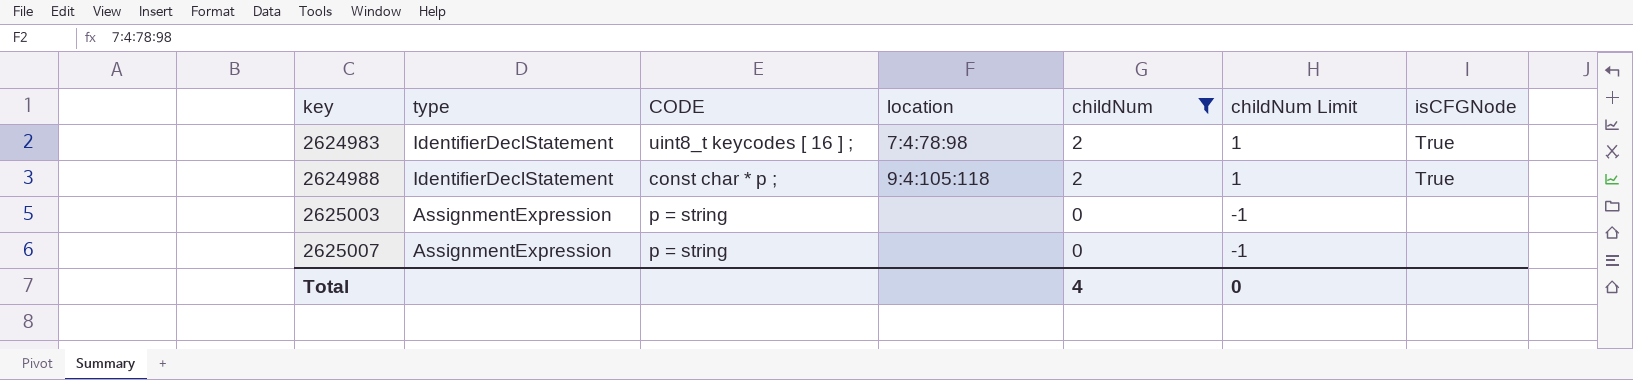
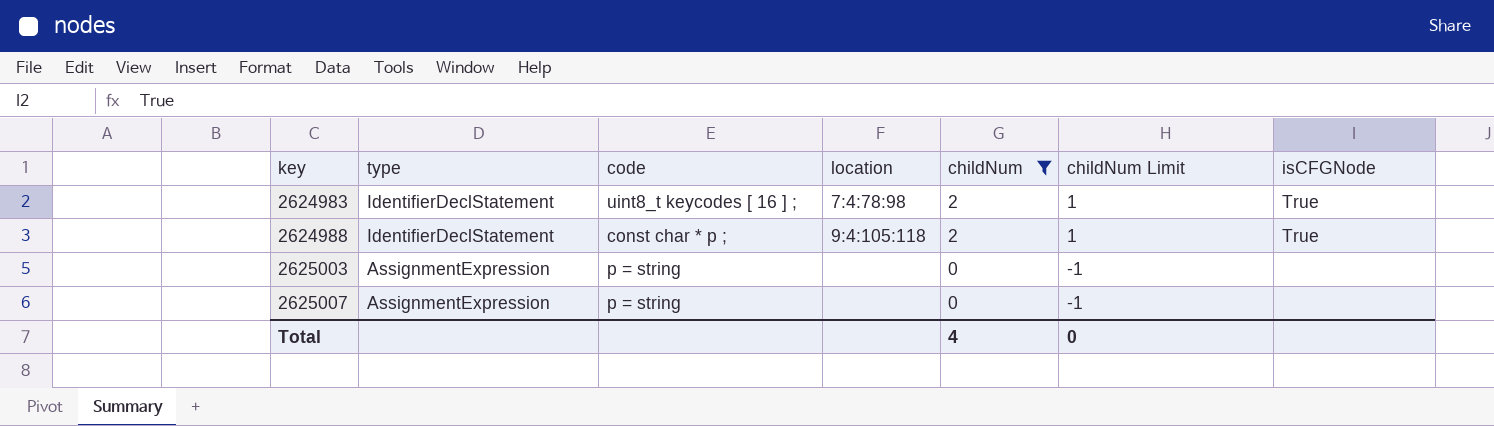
column name: CODE -> code

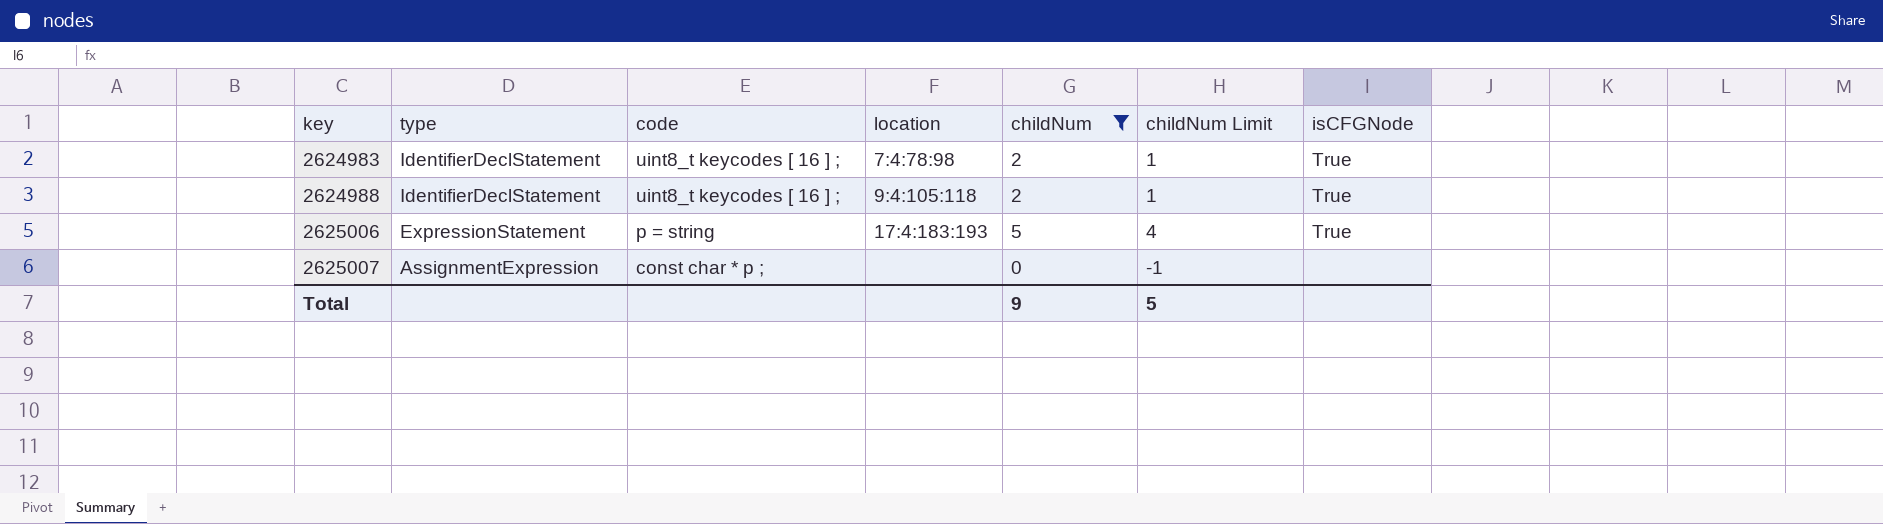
row 2625003: AssignmentExpression | p = string | none | 0 | -1 | none -> none
2624988 | code: const char * p ; -> uint8_t keycodes [ 16 ] ;
row 2625006: none -> ExpressionStatement | p = string | 17:4:183:193 | 5 | 4 | True
2625007 | code: p = string -> const char * p ;
Total | childNum: 4 -> 9
Total | childNum Limit: 0 -> 5

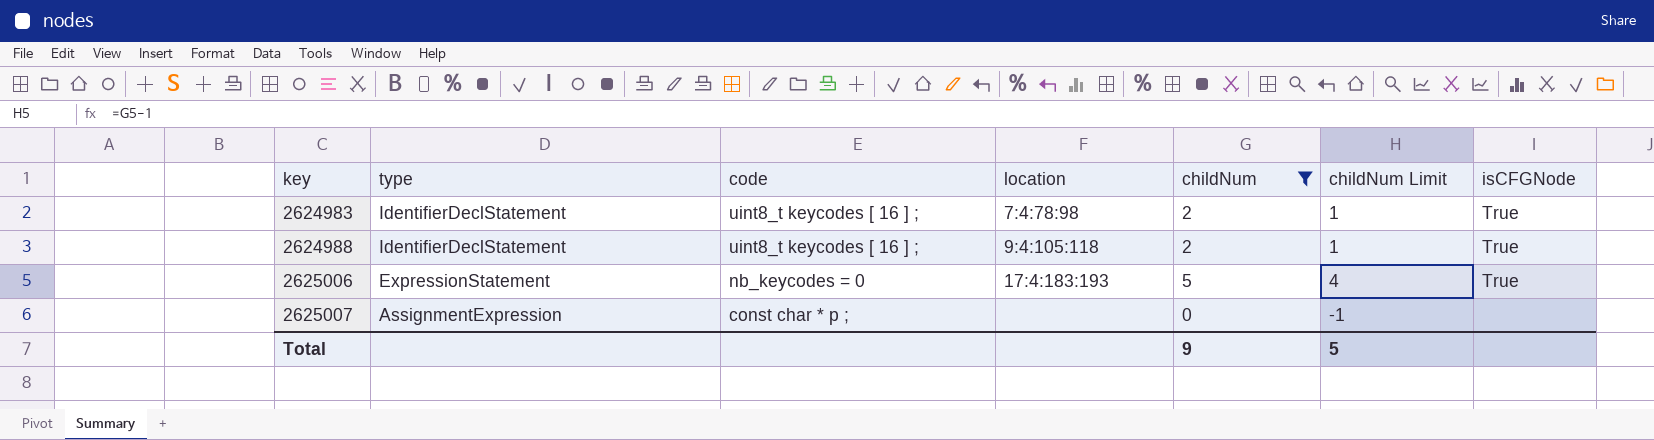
2625006 | code: p = string -> nb_keycodes = 0

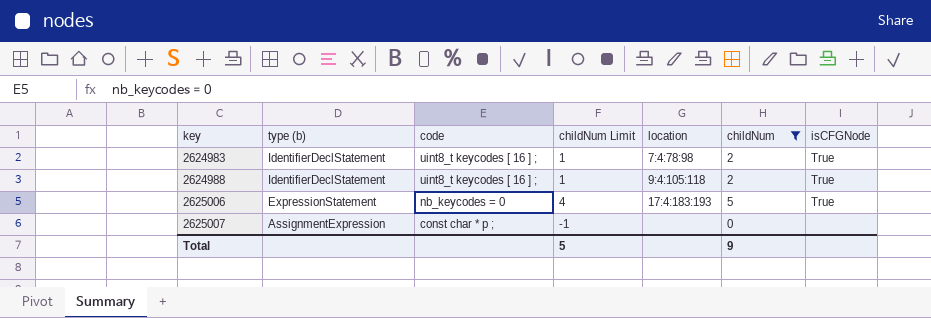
column name: type -> type (b)
column childNum Limit | position: 6 -> 4

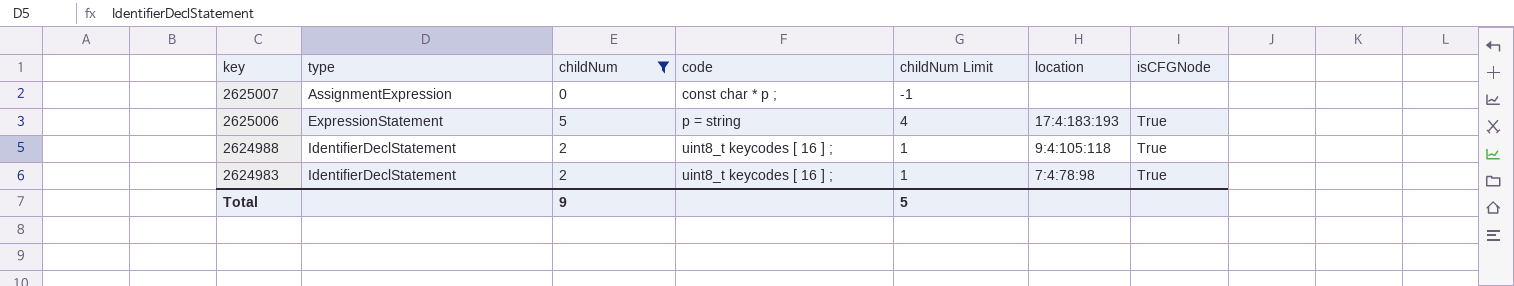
row order: key ascending -> key descending
column name: type (b) -> type
column childNum | position: 6 -> 3
2625006 | code: nb_keycodes = 0 -> p = string

